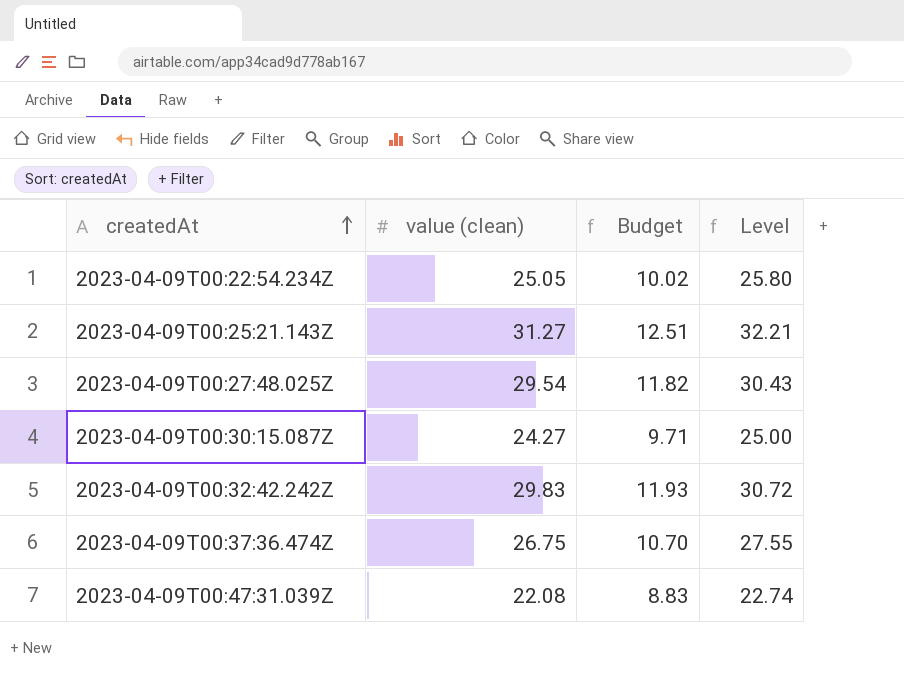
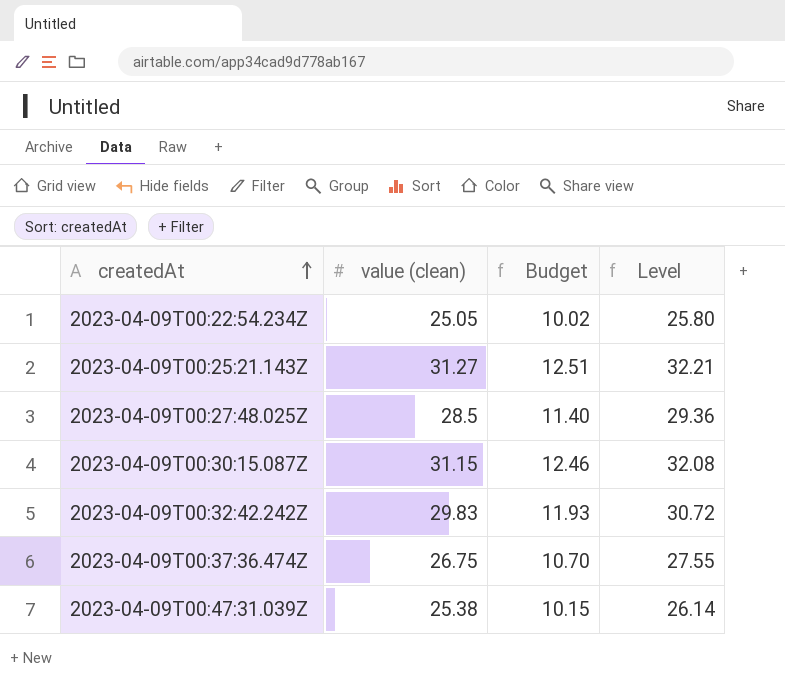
2023-04-09T00:27:48.025Z | value (clean): 29.54 -> 28.5
2023-04-09T00:27:48.025Z | Budget: 11.82 -> 11.40
2023-04-09T00:27:48.025Z | Level: 30.43 -> 29.36
2023-04-09T00:30:15.087Z | value (clean): 24.27 -> 31.15
2023-04-09T00:30:15.087Z | Budget: 9.71 -> 12.46
2023-04-09T00:30:15.087Z | Level: 25.00 -> 32.08
2023-04-09T00:47:31.039Z | value (clean): 22.08 -> 25.38
2023-04-09T00:47:31.039Z | Budget: 8.83 -> 10.15
2023-04-09T00:47:31.039Z | Level: 22.74 -> 26.14

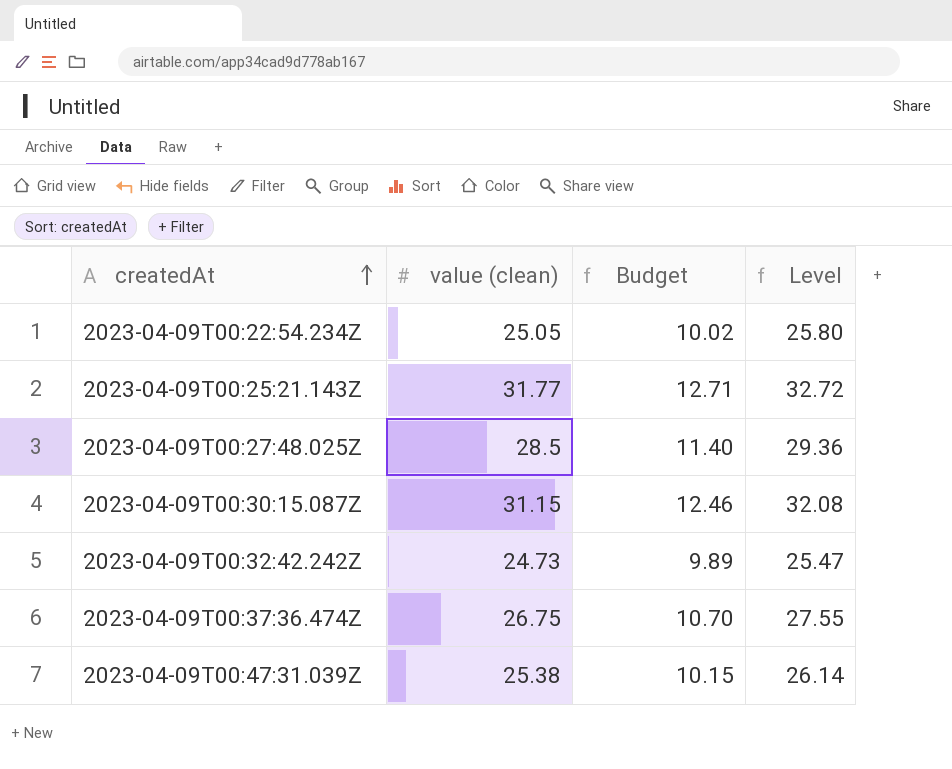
2023-04-09T00:25:21.143Z | value (clean): 31.27 -> 31.77
2023-04-09T00:25:21.143Z | Budget: 12.51 -> 12.71
2023-04-09T00:25:21.143Z | Level: 32.21 -> 32.72
2023-04-09T00:32:42.242Z | value (clean): 29.83 -> 24.73
2023-04-09T00:32:42.242Z | Budget: 11.93 -> 9.89
2023-04-09T00:32:42.242Z | Level: 30.72 -> 25.47

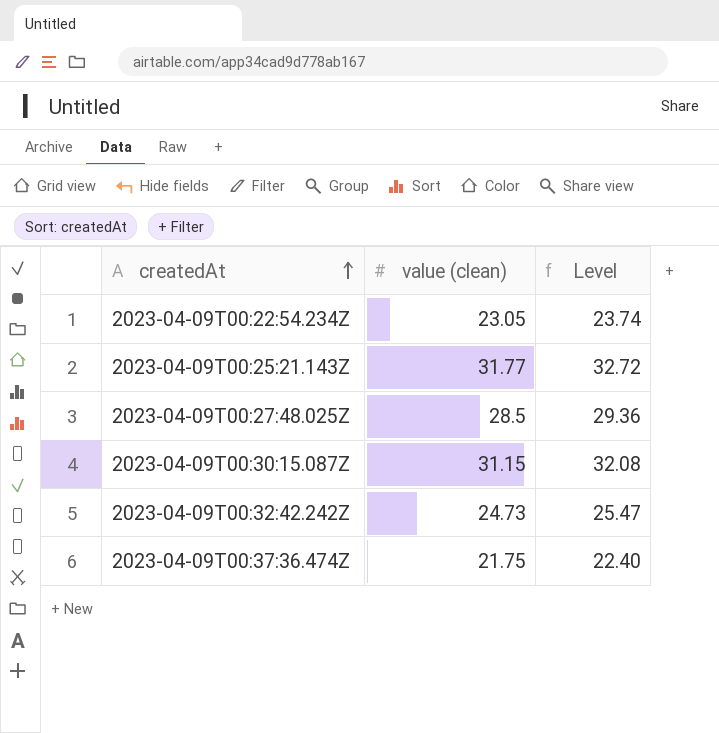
column Budget | formula: [value (clean)] * 0.4 -> none
row 2023-04-09T00:47:31.039Z: 25.38 | 10.15 | 26.14 -> none
2023-04-09T00:22:54.234Z | value (clean): 25.05 -> 23.05
2023-04-09T00:22:54.234Z | Level: 25.80 -> 23.74
2023-04-09T00:37:36.474Z | value (clean): 26.75 -> 21.75
2023-04-09T00:37:36.474Z | Level: 27.55 -> 22.40

